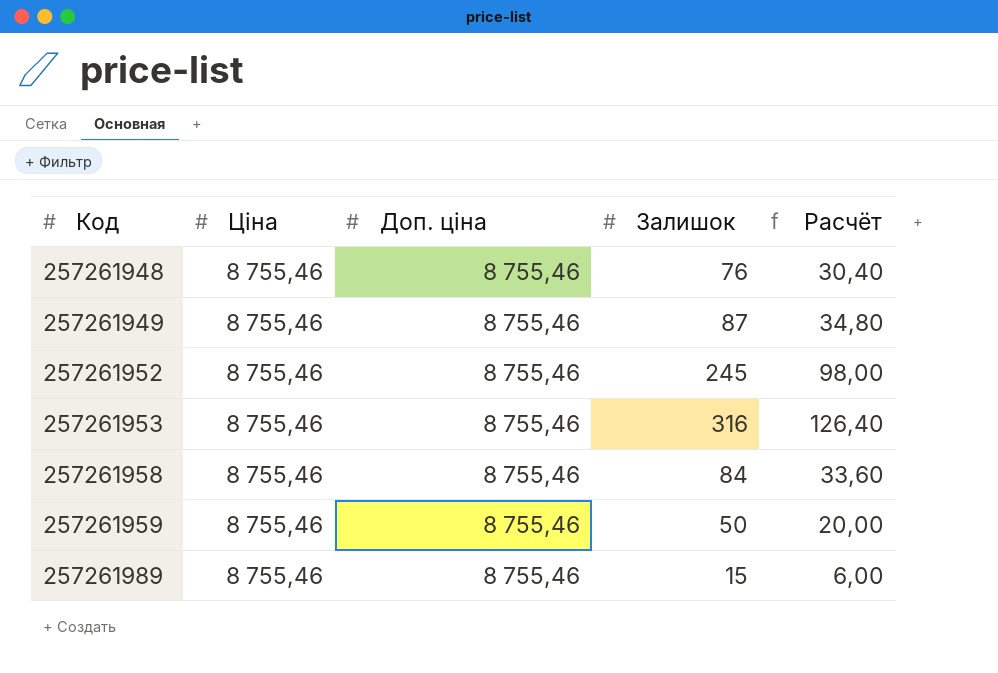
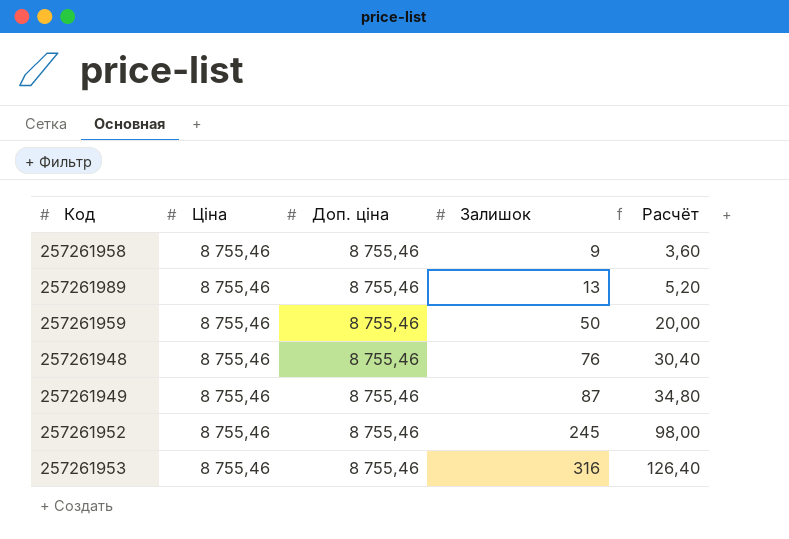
row order: Код ascending -> Залишок ascending
257261958 | Залишок: 84 -> 9
257261958 | Расчёт: 33,60 -> 3,60
257261989 | Залишок: 15 -> 13
257261989 | Расчёт: 6,00 -> 5,20

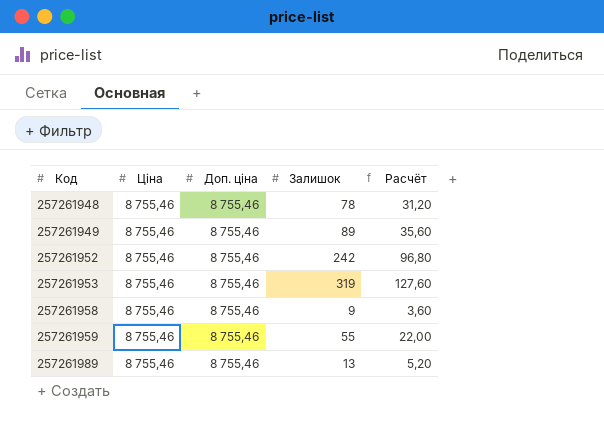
row order: Залишок ascending -> Код ascending
257261948 | Залишок: 76 -> 78
257261948 | Расчёт: 30,40 -> 31,20
257261949 | Залишок: 87 -> 89
257261949 | Расчёт: 34,80 -> 35,60
257261952 | Залишок: 245 -> 242
257261952 | Расчёт: 98,00 -> 96,80
257261953 | Залишок: 316 -> 319
257261953 | Расчёт: 126,40 -> 127,60
257261959 | Залишок: 50 -> 55
257261959 | Расчёт: 20,00 -> 22,00

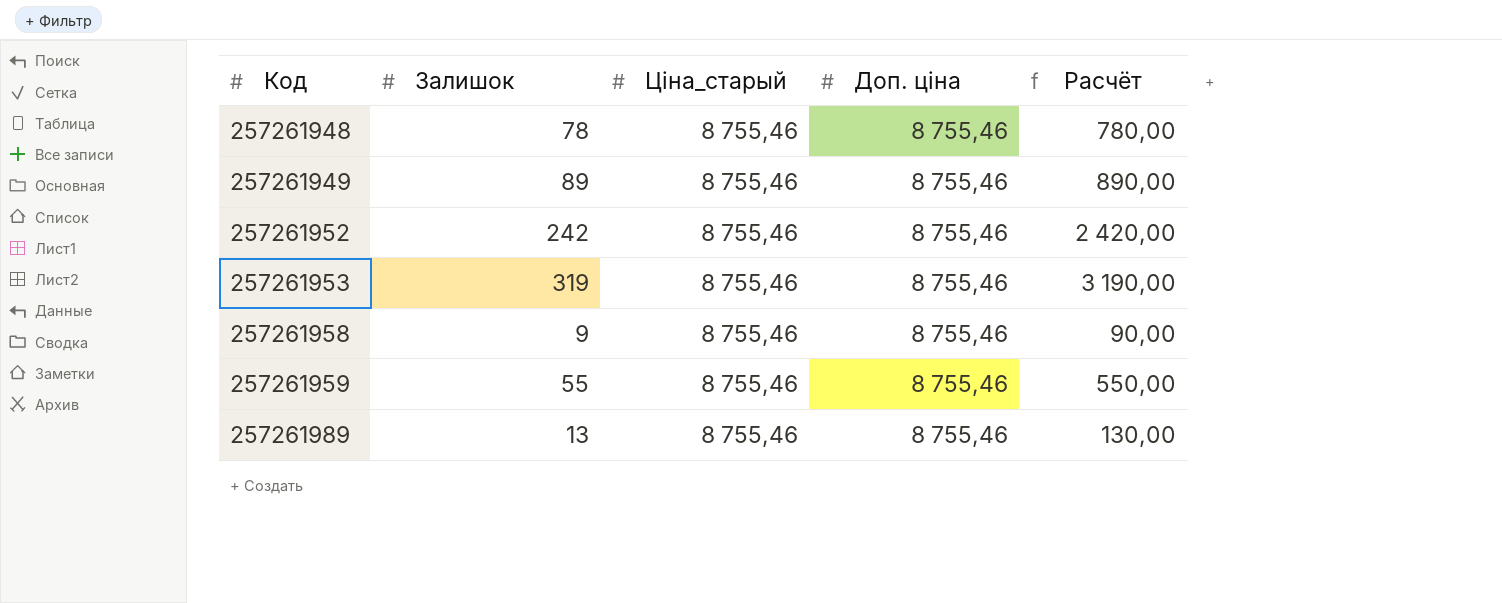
column Залишок | position: 4 -> 2
column name: Ціна -> Ціна_старый
column Расчёт | formula: [Залишок] * 0,4 -> [Залишок] * 10

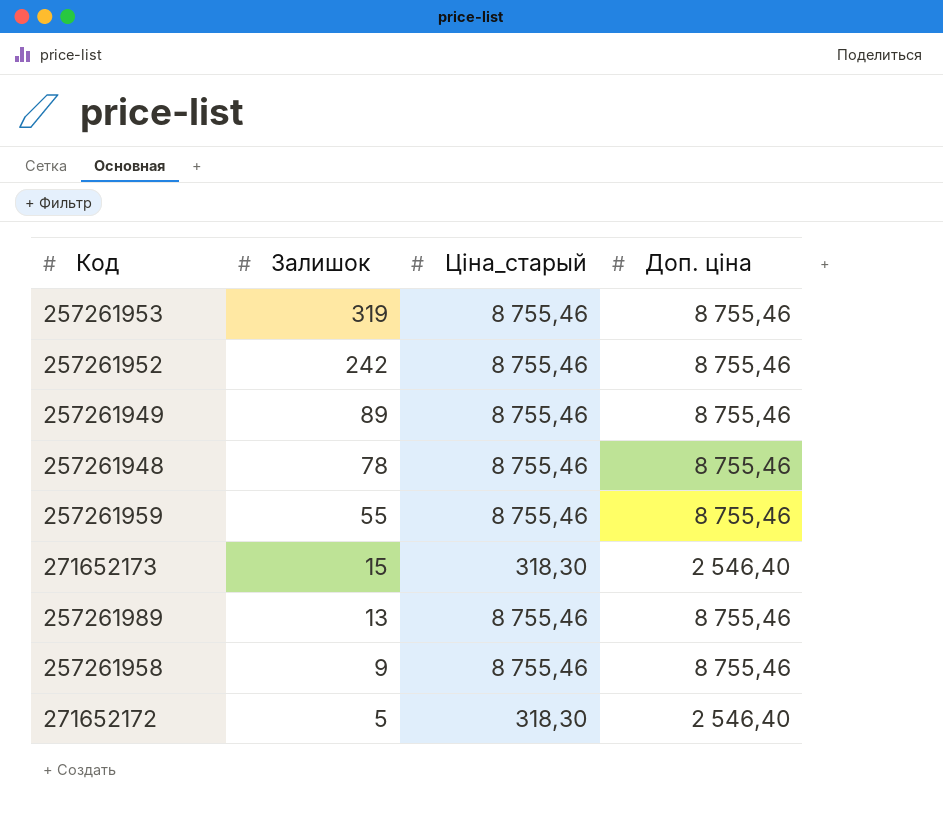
row order: Код ascending -> Залишок descending
column Расчёт | formula: [Залишок] * 10 -> none
row 271652173: none -> 15 | 318,30 | 2 546,40
row 271652172: none -> 5 | 318,30 | 2 546,40

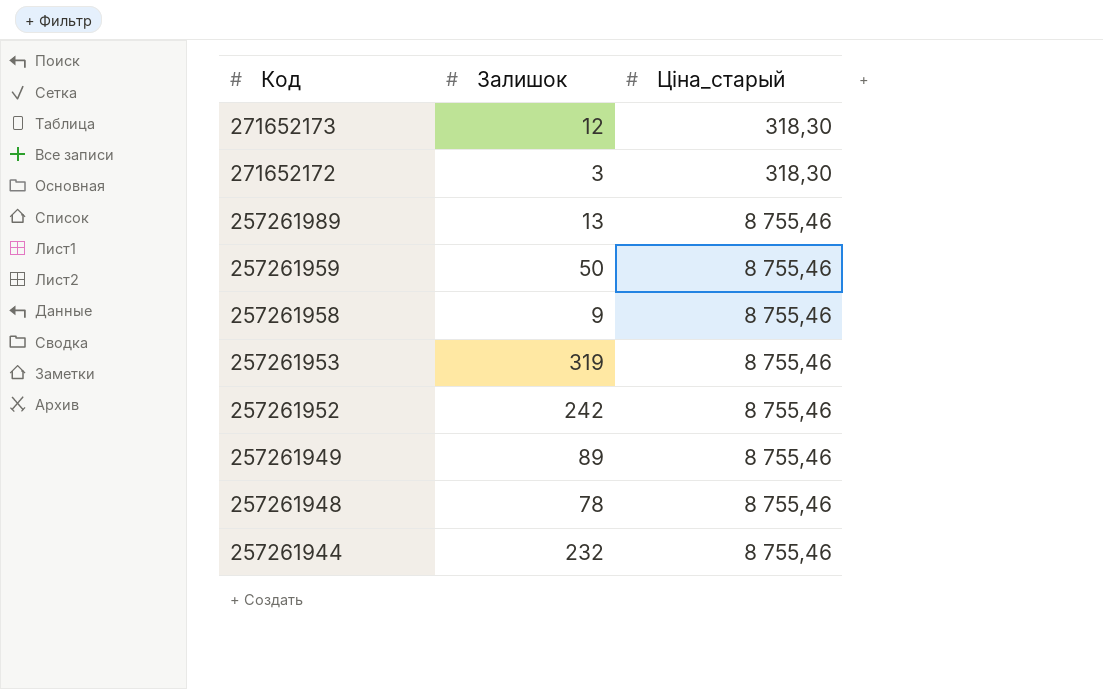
row order: Залишок descending -> Код descending
column Доп. ціна | position: 4 -> none
271652173 | Залишок: 15 -> 12
271652172 | Залишок: 5 -> 3
257261959 | Залишок: 55 -> 50
row 257261944: none -> 232 | 8 755,46

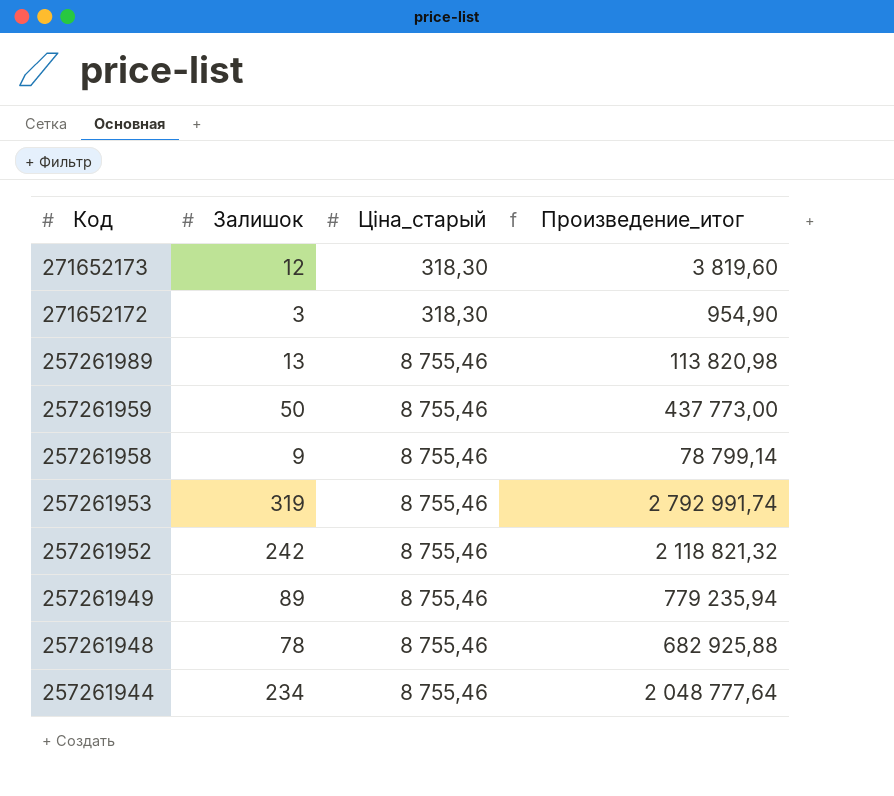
column Произведение_итог | formula: none -> [Залишок] * [Ціна_старый]
257261944 | Залишок: 232 -> 234

